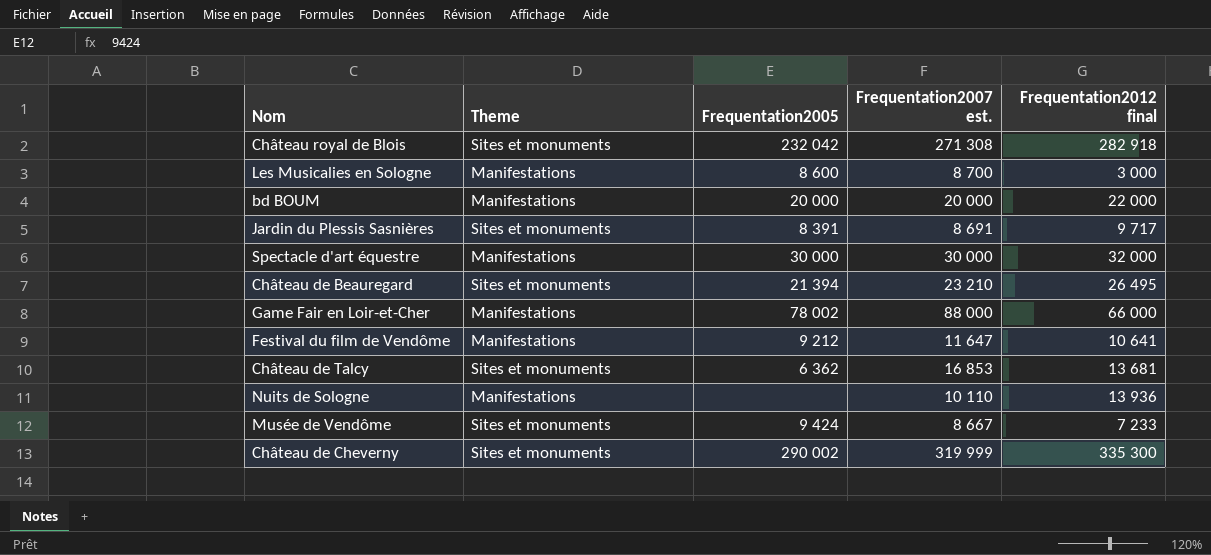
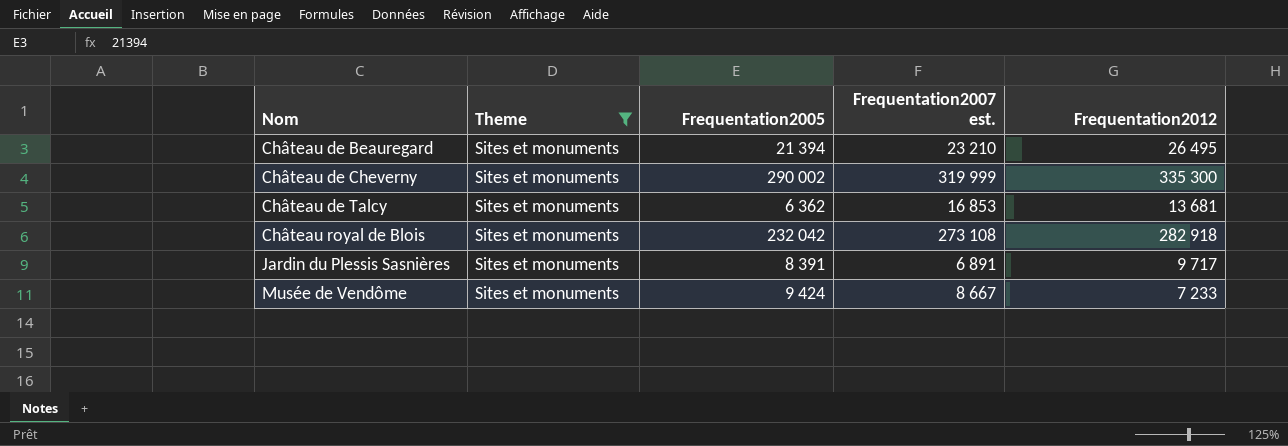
filter: none -> Theme = Sites et monuments
row order: none -> Nom ascending
column name: Frequentation2012 final -> Frequentation2012
Château royal de Blois | Frequentation2007 est.: 271 308 -> 273 108
Jardin du Plessis Sasnières | Frequentation2007 est.: 8 691 -> 6 891

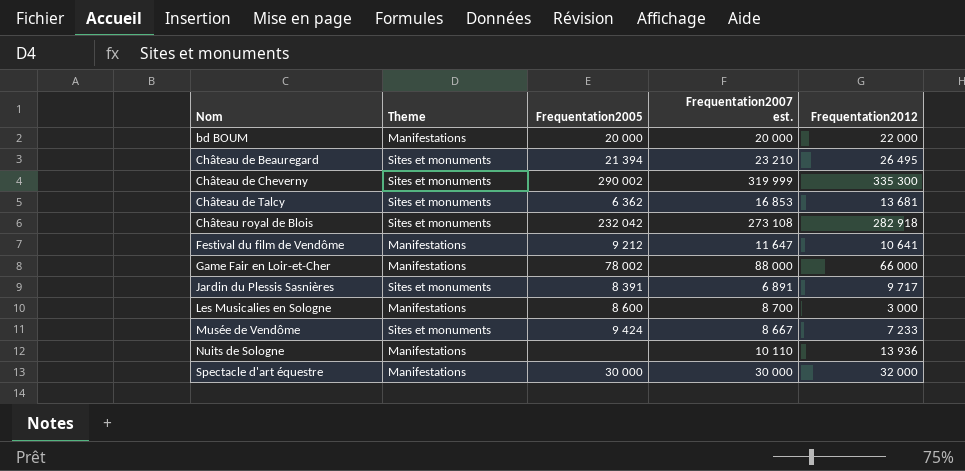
filter: Theme = Sites et monuments -> none

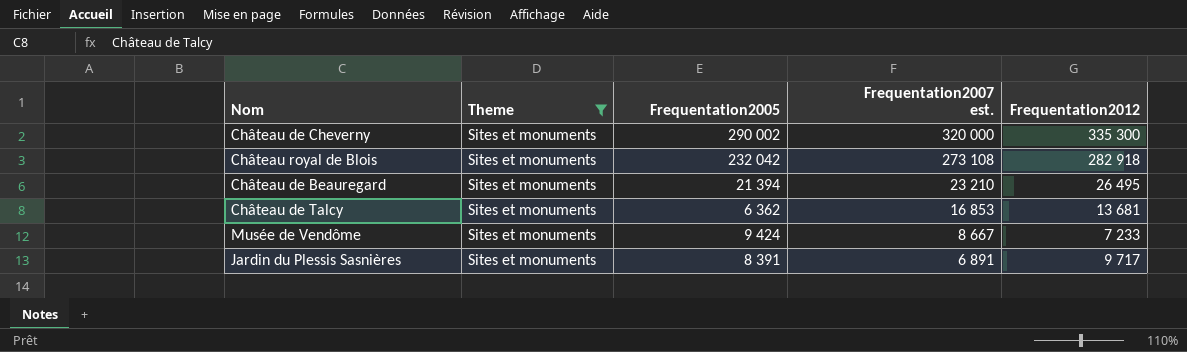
filter: none -> Theme = Sites et monuments
row order: Nom ascending -> Frequentation2007 est. descending
Château de Cheverny | Frequentation2007 est.: 319 999 -> 320 000

